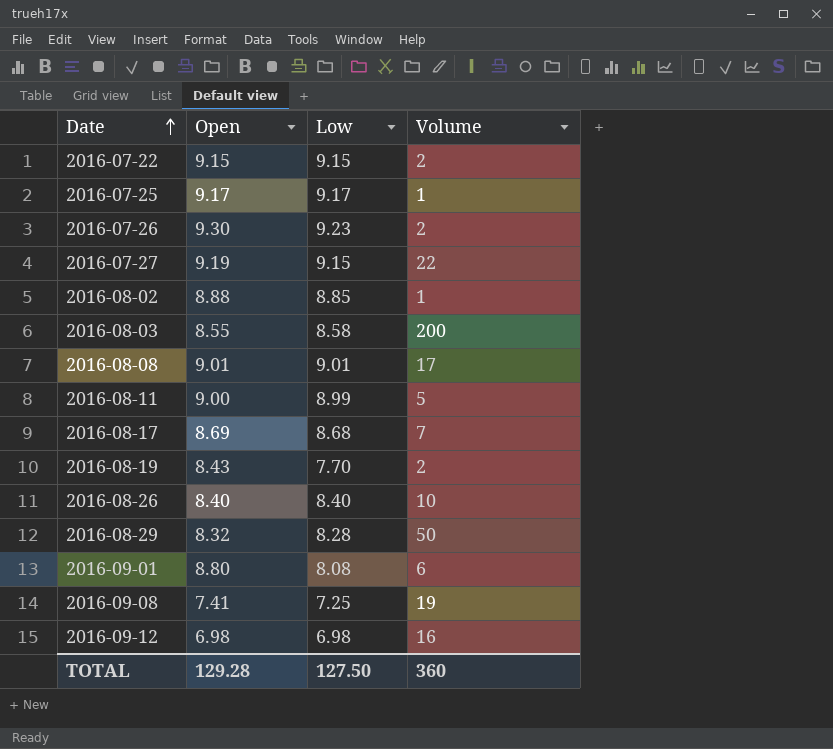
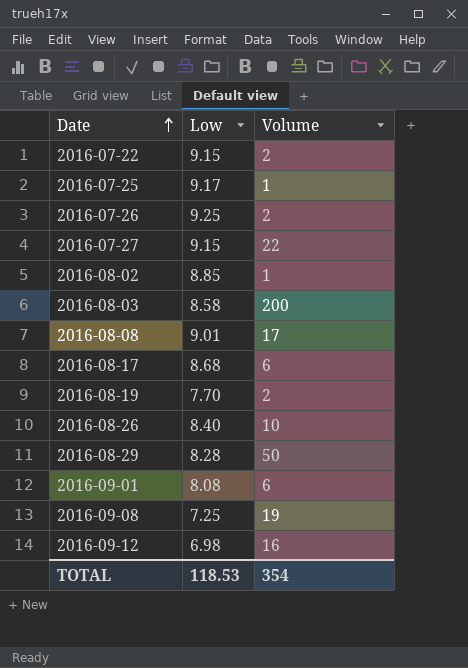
column Open | position: 2 -> none
row 2016-08-11: 9.00 | 8.99 | 5 -> none
2016-07-26 | Low: 9.23 -> 9.25
2016-08-17 | Volume: 7 -> 6
TOTAL | Low: 127.50 -> 118.53
TOTAL | Volume: 360 -> 354

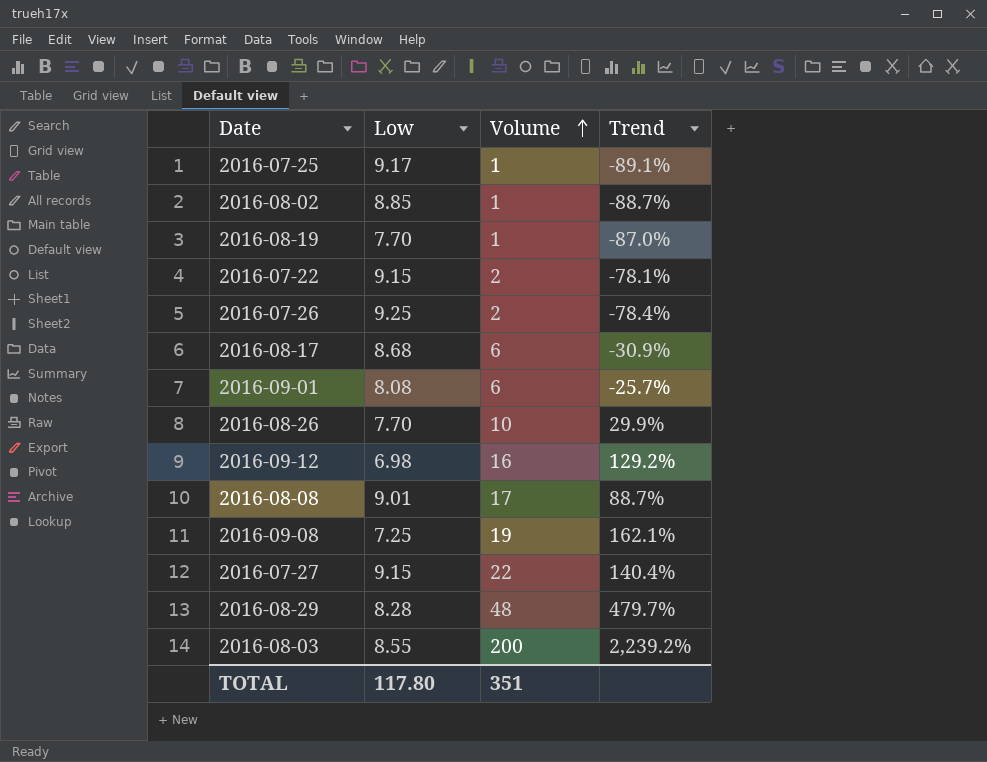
row order: Date ascending -> Volume ascending
column Trend | formula: none -> ([Volume] - [Low]) / [Low]
2016-08-19 | Volume: 2 -> 1
2016-08-26 | Low: 8.40 -> 7.70
2016-08-29 | Volume: 50 -> 48
2016-08-03 | Low: 8.58 -> 8.55
TOTAL | Low: 118.53 -> 117.80
TOTAL | Volume: 354 -> 351

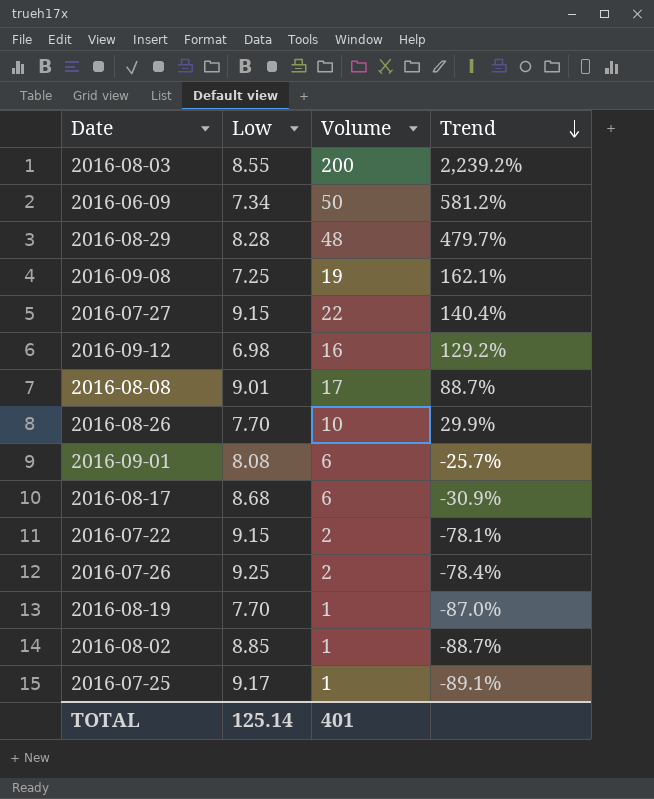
row order: Volume ascending -> Trend descending
row 2016-06-09: none -> 7.34 | 50 | 581.2%
TOTAL | Low: 117.80 -> 125.14
TOTAL | Volume: 351 -> 401

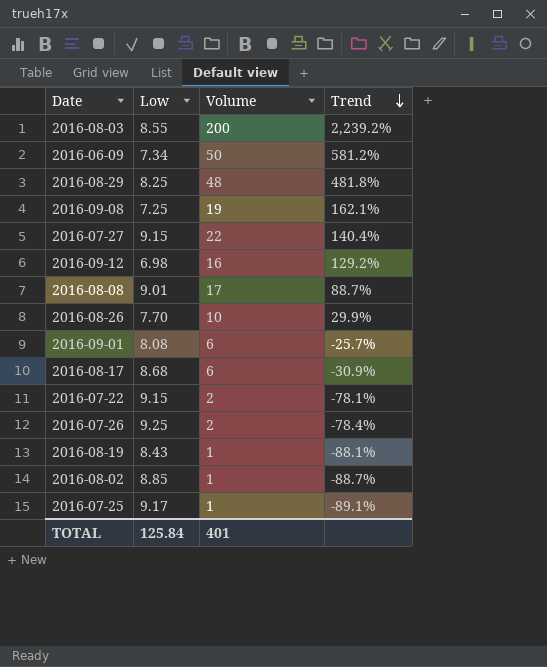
2016-08-29 | Low: 8.28 -> 8.25
2016-08-29 | Trend: 479.7% -> 481.8%
2016-08-19 | Low: 7.70 -> 8.43
2016-08-19 | Trend: -87.0% -> -88.1%
TOTAL | Low: 125.14 -> 125.84

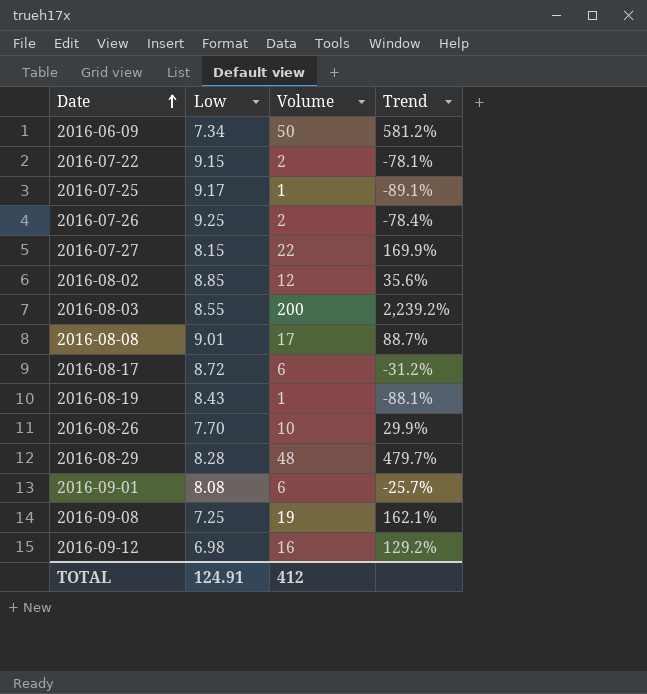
row order: Trend descending -> Date ascending
2016-07-27 | Low: 9.15 -> 8.15
2016-07-27 | Trend: 140.4% -> 169.9%
2016-08-02 | Volume: 1 -> 12
2016-08-02 | Trend: -88.7% -> 35.6%
2016-08-17 | Low: 8.68 -> 8.72
2016-08-17 | Trend: -30.9% -> -31.2%
2016-08-29 | Low: 8.25 -> 8.28
2016-08-29 | Trend: 481.8% -> 479.7%
TOTAL | Low: 125.84 -> 124.91
TOTAL | Volume: 401 -> 412

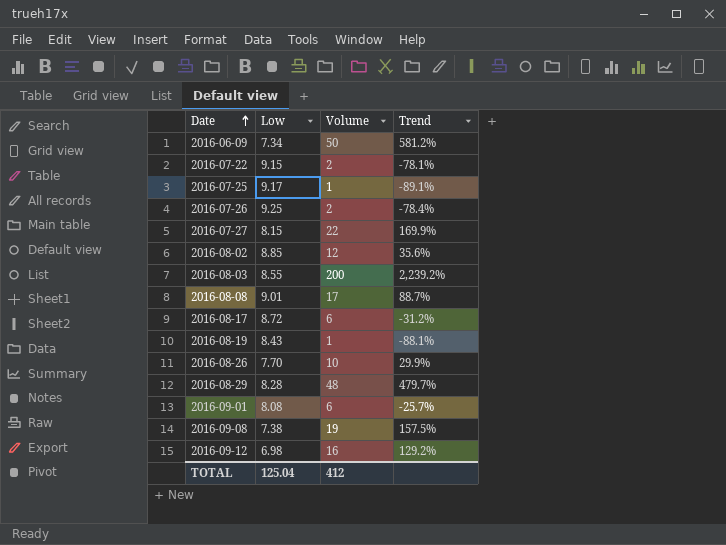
2016-09-08 | Low: 7.25 -> 7.38
2016-09-08 | Trend: 162.1% -> 157.5%
TOTAL | Low: 124.91 -> 125.04

